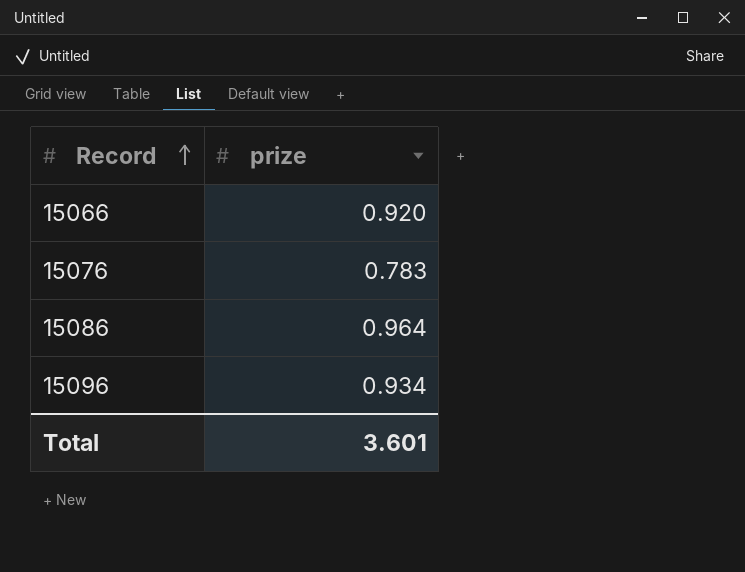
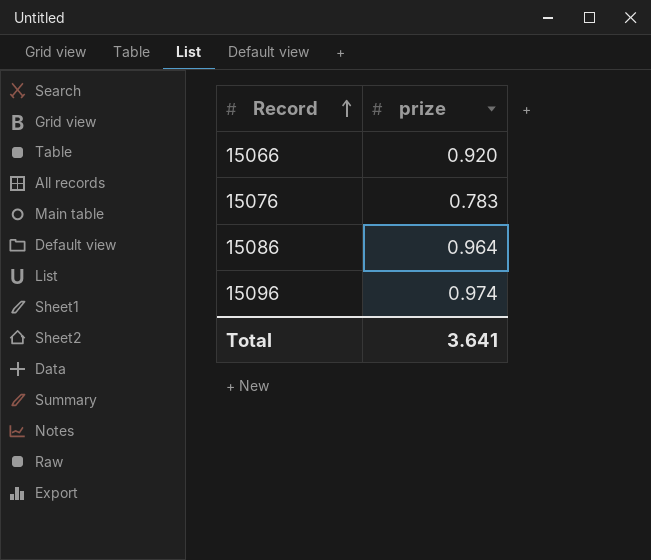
15096 | prize: 0.934 -> 0.974
Total | prize: 3.601 -> 3.641

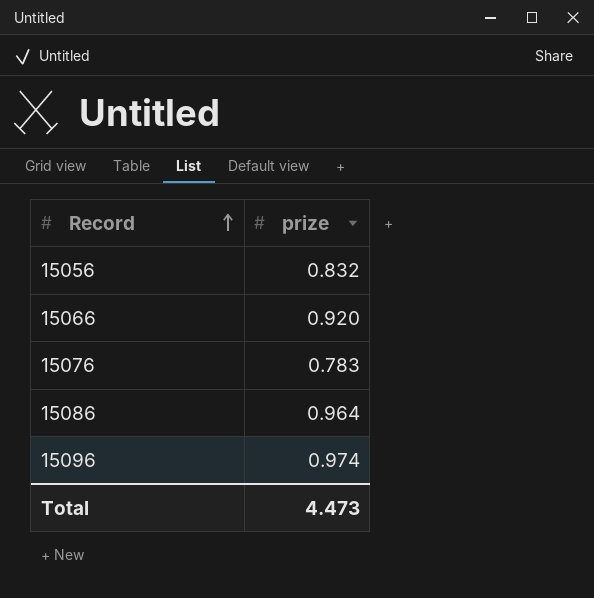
row 15056: none -> 0.832
Total | prize: 3.641 -> 4.473

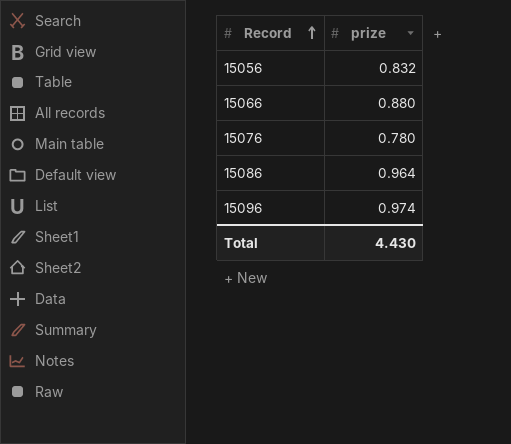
15066 | prize: 0.920 -> 0.880
15076 | prize: 0.783 -> 0.780
Total | prize: 4.473 -> 4.430

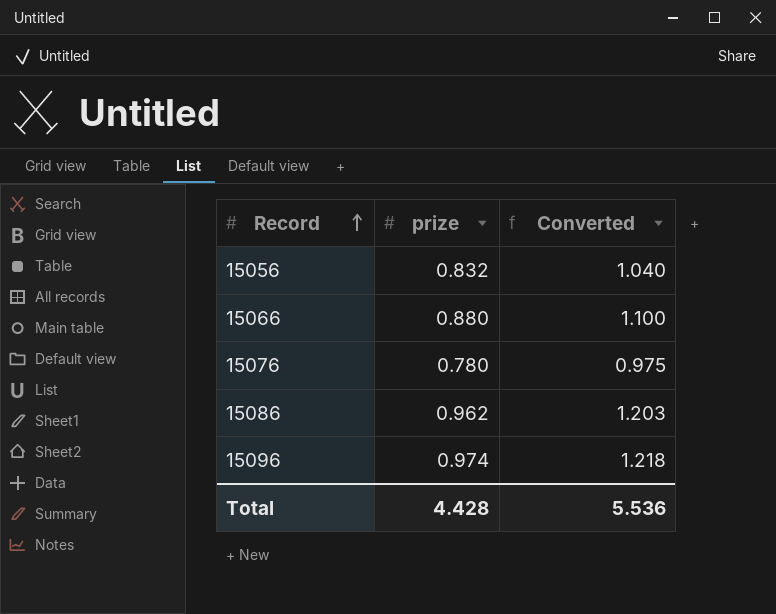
column Converted | formula: none -> [prize] * 1.25
15086 | prize: 0.964 -> 0.962
Total | prize: 4.430 -> 4.428

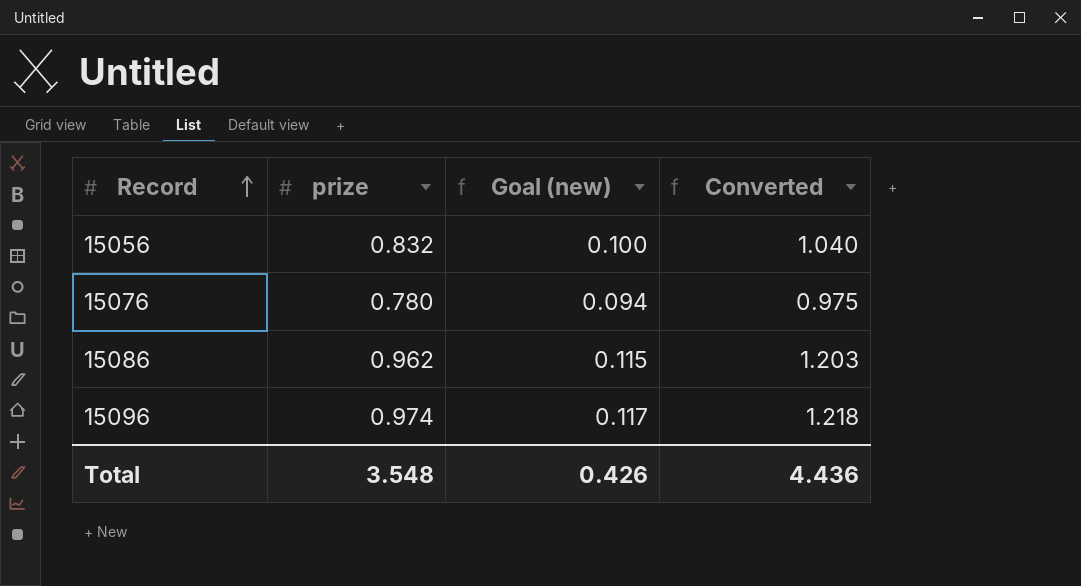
column Goal (new) | formula: none -> [prize] * 0.12
row 15066: 0.880 | 1.100 -> none
Total | prize: 4.428 -> 3.548
Total | Converted: 5.536 -> 4.436

